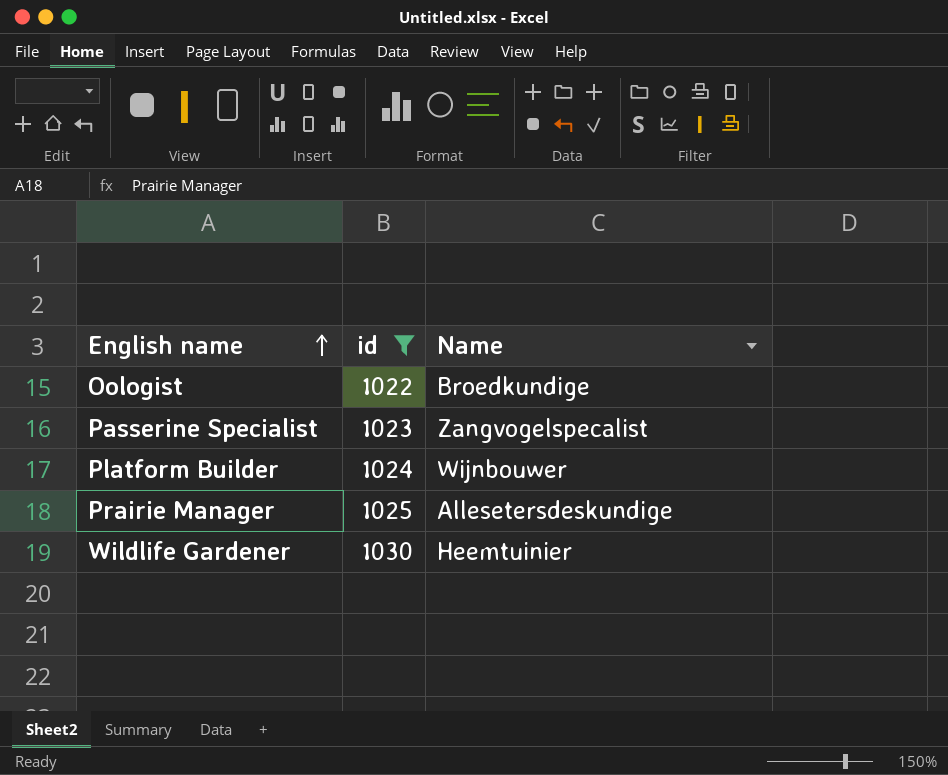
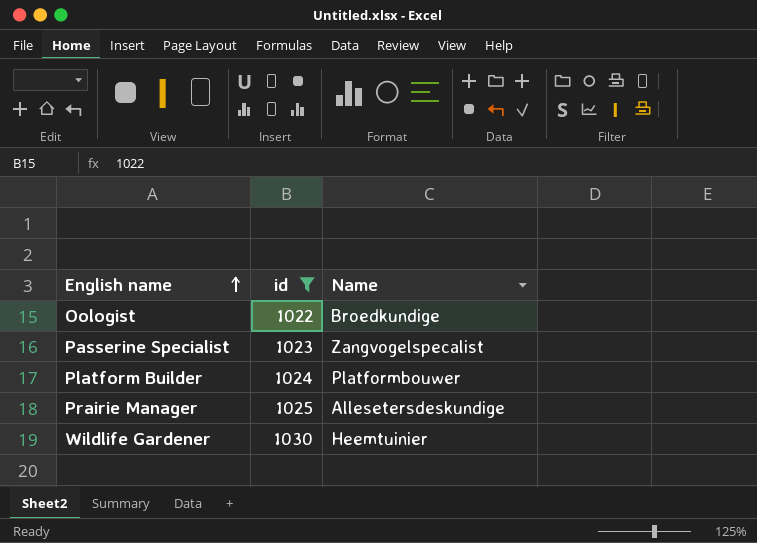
Platform Builder | Name: Wijnbouwer -> Platformbouwer

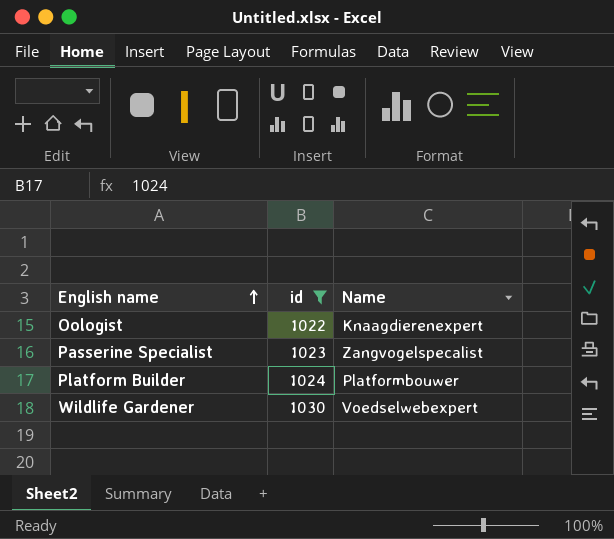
row Prairie Manager: 1025 | Allesetersdeskundige -> none
Oologist | Name: Broedkundige -> Knaagdierenexpert
Wildlife Gardener | Name: Heemtuinier -> Voedselwebexpert

